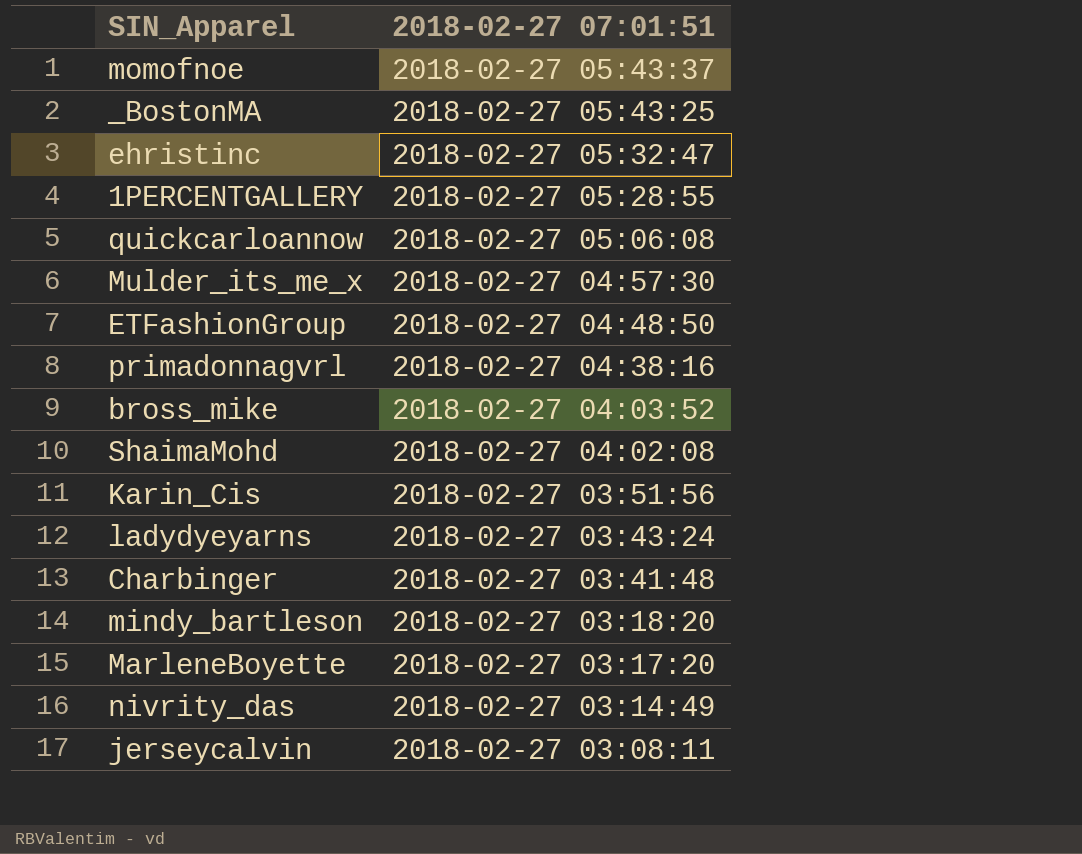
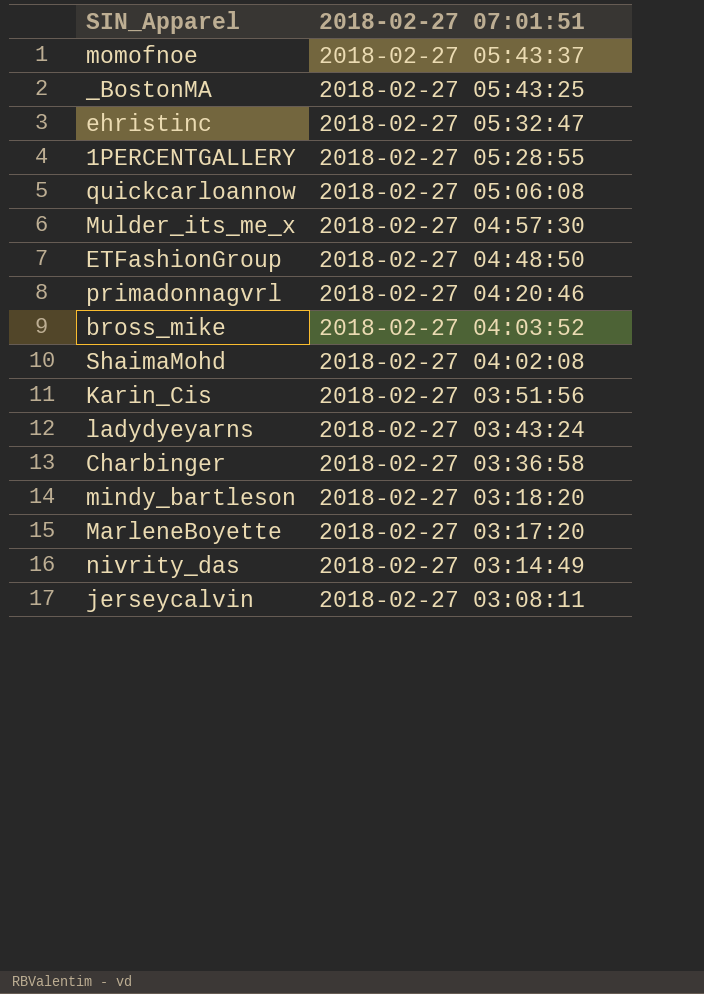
primadonnagvrl | 2018-02-27 07:01:51: 2018-02-27 04:38:16 -> 2018-02-27 04:20:46
Charbinger | 2018-02-27 07:01:51: 2018-02-27 03:41:48 -> 2018-02-27 03:36:58

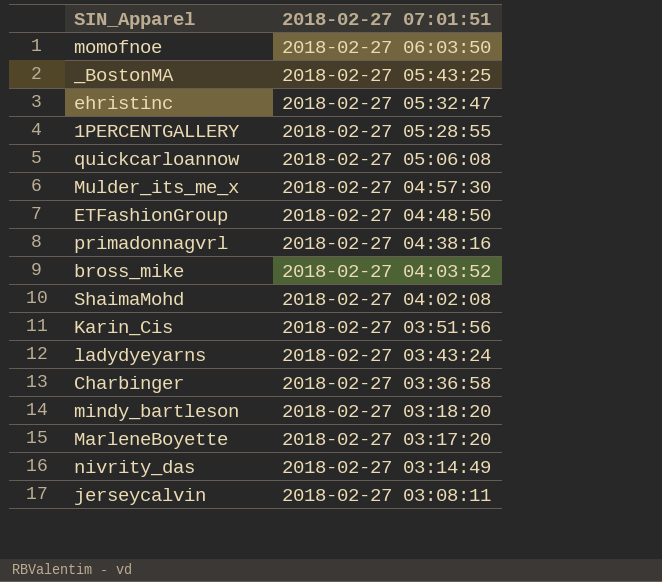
momofnoe | 2018-02-27 07:01:51: 2018-02-27 05:43:37 -> 2018-02-27 06:03:50
primadonnagvrl | 2018-02-27 07:01:51: 2018-02-27 04:20:46 -> 2018-02-27 04:38:16

